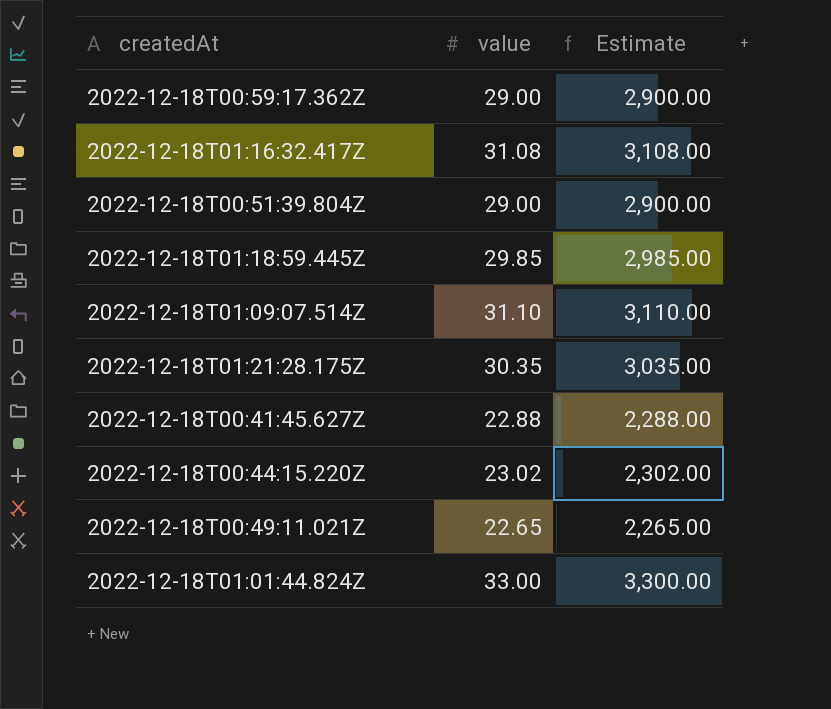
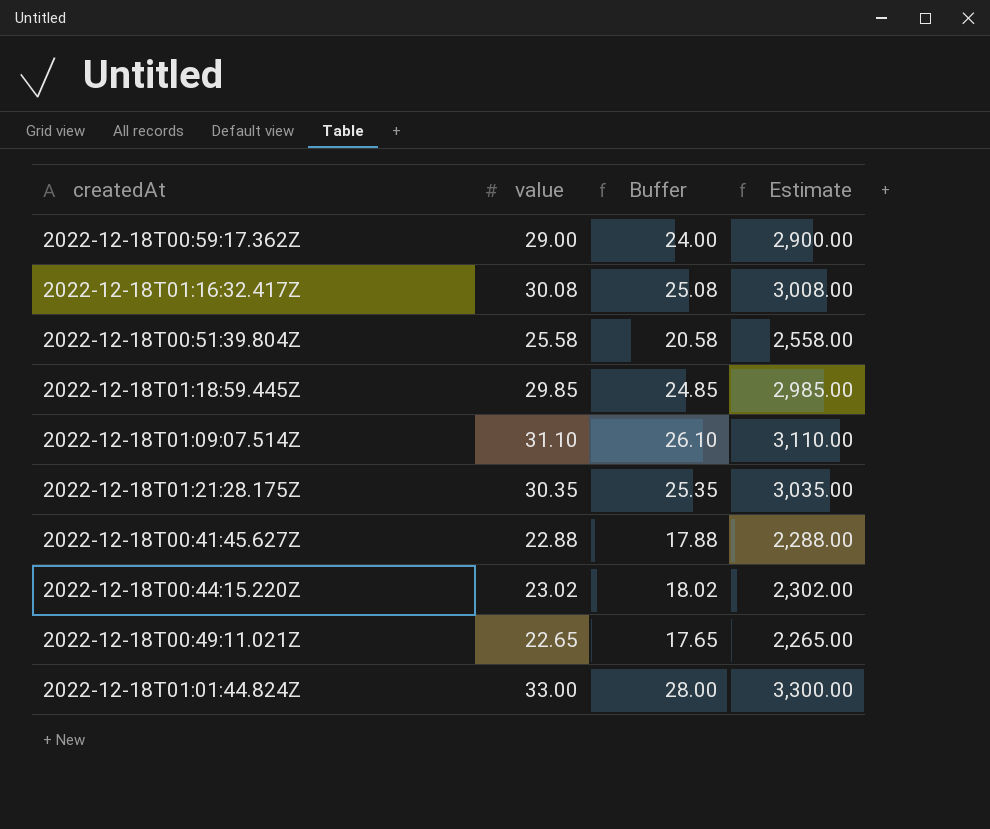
column Buffer | formula: none -> [value] - 5
2022-12-18T01:16:32.417Z | value: 31.08 -> 30.08
2022-12-18T01:16:32.417Z | Estimate: 3,108.00 -> 3,008.00
2022-12-18T00:51:39.804Z | value: 29.00 -> 25.58
2022-12-18T00:51:39.804Z | Estimate: 2,900.00 -> 2,558.00

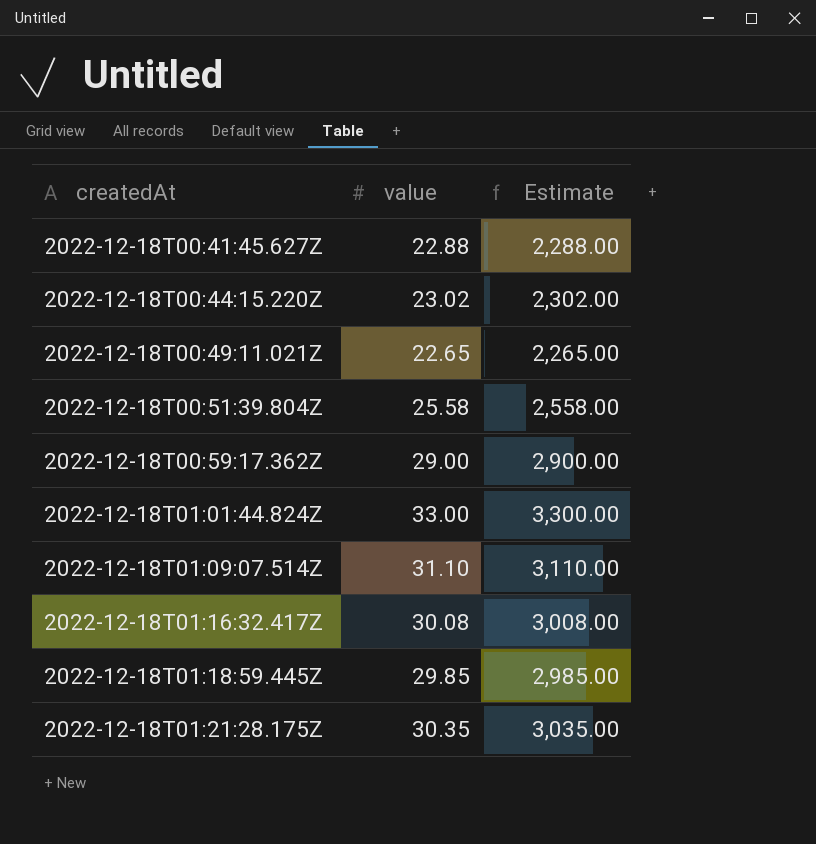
row order: none -> createdAt ascending
column Buffer | formula: [value] - 5 -> none

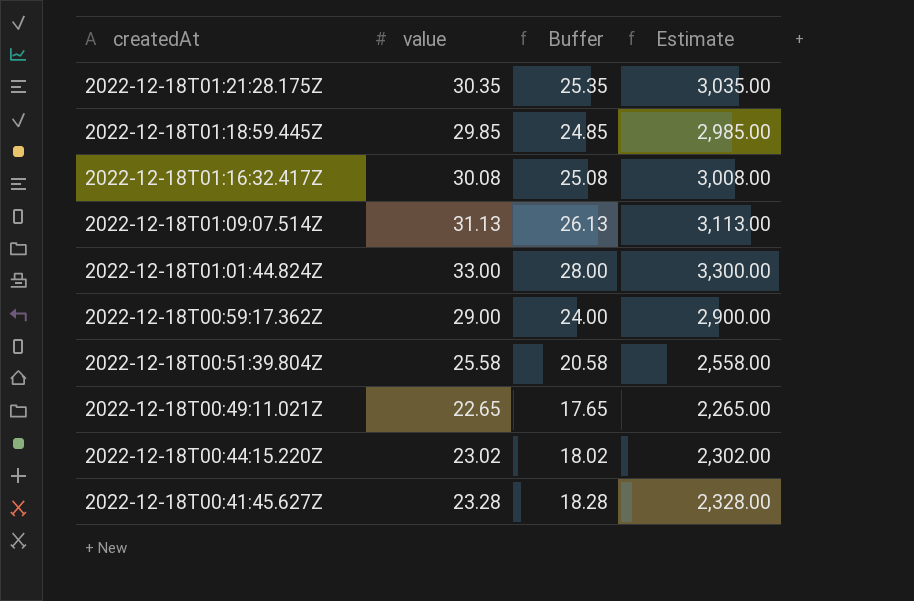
row order: createdAt ascending -> createdAt descending
column Buffer | formula: none -> [value] - 5
2022-12-18T01:09:07.514Z | value: 31.10 -> 31.13
2022-12-18T01:09:07.514Z | Estimate: 3,110.00 -> 3,113.00
2022-12-18T00:41:45.627Z | value: 22.88 -> 23.28
2022-12-18T00:41:45.627Z | Estimate: 2,288.00 -> 2,328.00

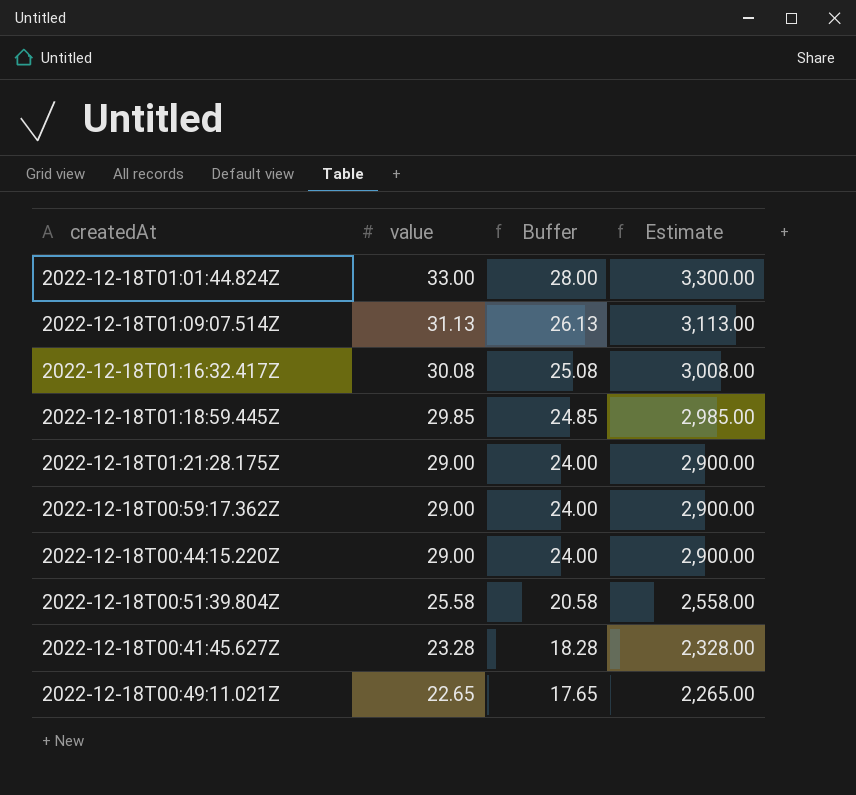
row order: createdAt descending -> value descending
2022-12-18T01:21:28.175Z | value: 30.35 -> 29.00
2022-12-18T01:21:28.175Z | Buffer: 25.35 -> 24.00
2022-12-18T01:21:28.175Z | Estimate: 3,035.00 -> 2,900.00
2022-12-18T00:44:15.220Z | value: 23.02 -> 29.00
2022-12-18T00:44:15.220Z | Buffer: 18.02 -> 24.00
2022-12-18T00:44:15.220Z | Estimate: 2,302.00 -> 2,900.00

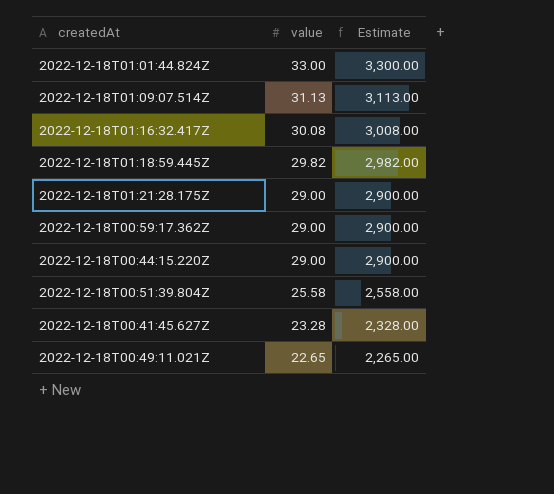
column Buffer | formula: [value] - 5 -> none
2022-12-18T01:18:59.445Z | value: 29.85 -> 29.82
2022-12-18T01:18:59.445Z | Estimate: 2,985.00 -> 2,982.00

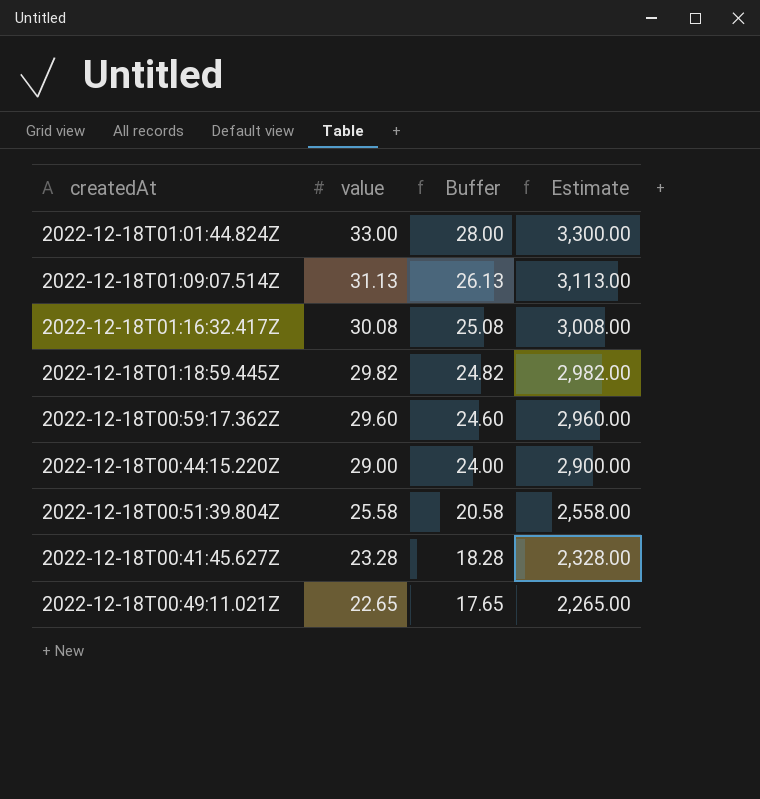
column Buffer | formula: none -> [value] - 5
row 2022-12-18T01:21:28.175Z: 29.00 | 2,900.00 -> none
2022-12-18T00:59:17.362Z | value: 29.00 -> 29.60
2022-12-18T00:59:17.362Z | Estimate: 2,900.00 -> 2,960.00

